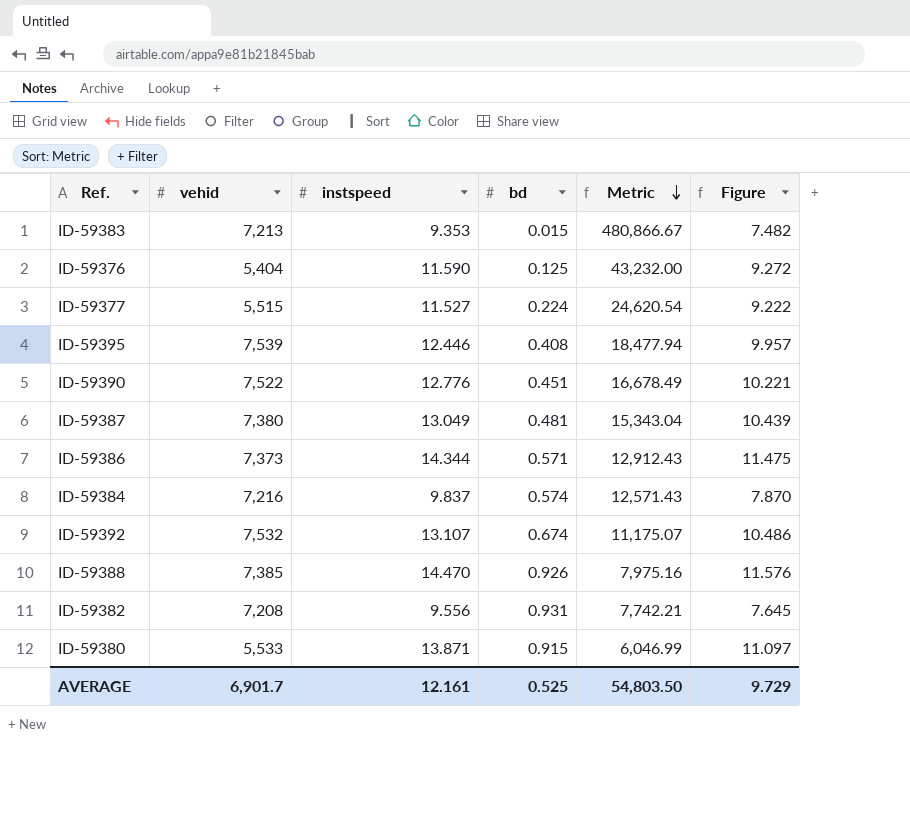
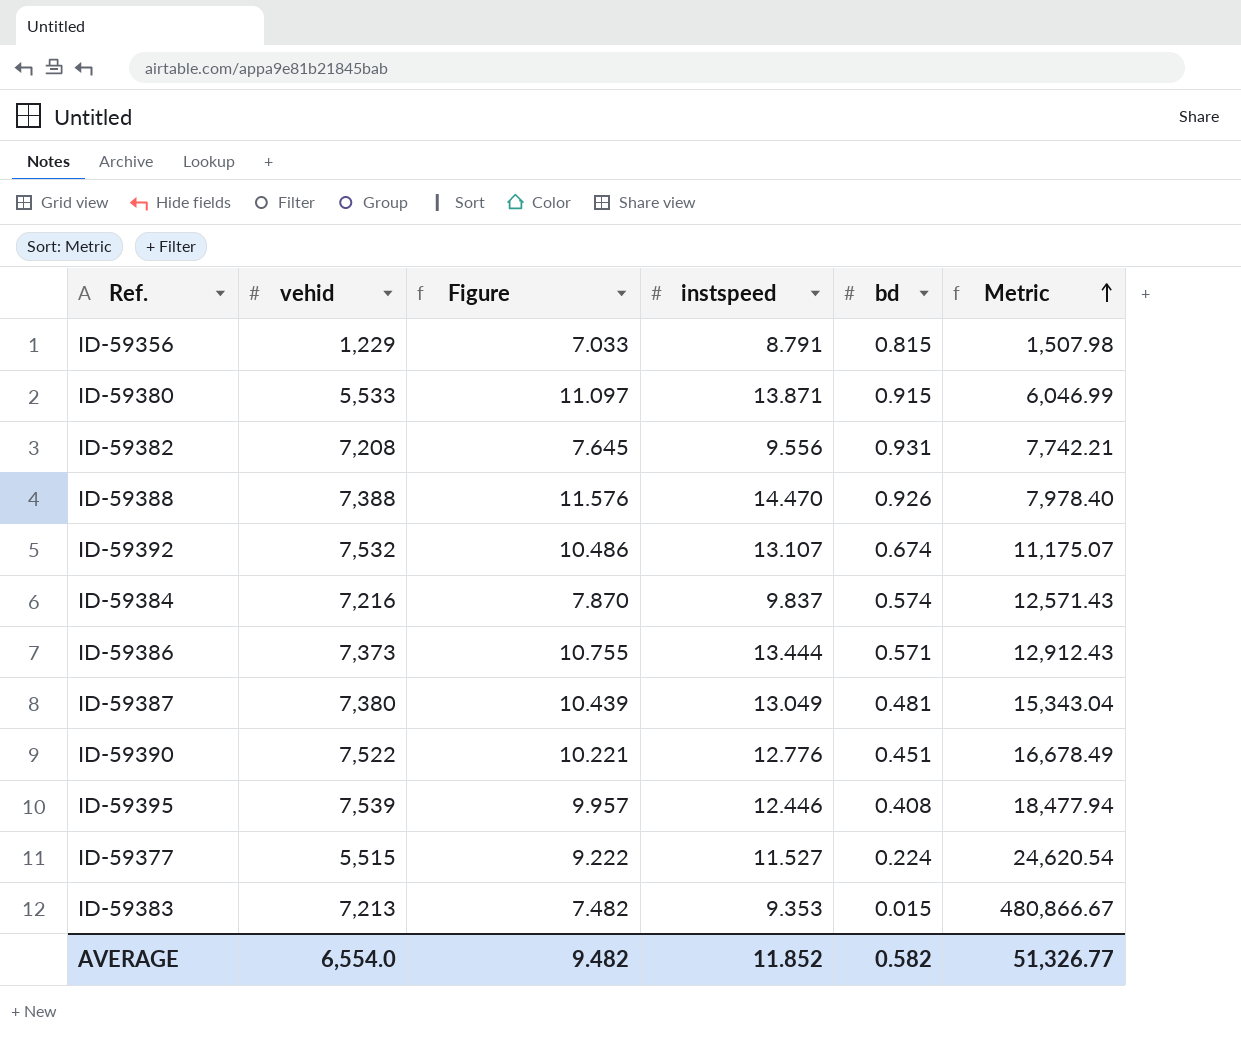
row order: Metric descending -> Metric ascending
column Figure | position: 6 -> 3
row ID-59376: 5,404 | 11.590 | 0.125 | 43,232.00 | 9.272 -> none
row ID-59356: none -> 1,229 | 7.033 | 8.791 | 0.815 | 1,507.98
ID-59388 | vehid: 7,385 -> 7,388
ID-59388 | Metric: 7,975.16 -> 7,978.40
ID-59386 | Figure: 11.475 -> 10.755
ID-59386 | instspeed: 14.344 -> 13.444
AVERAGE | vehid: 6,901.7 -> 6,554.0
AVERAGE | Figure: 9.729 -> 9.482
AVERAGE | instspeed: 12.161 -> 11.852
AVERAGE | bd: 0.525 -> 0.582
AVERAGE | Metric: 54,803.50 -> 51,326.77

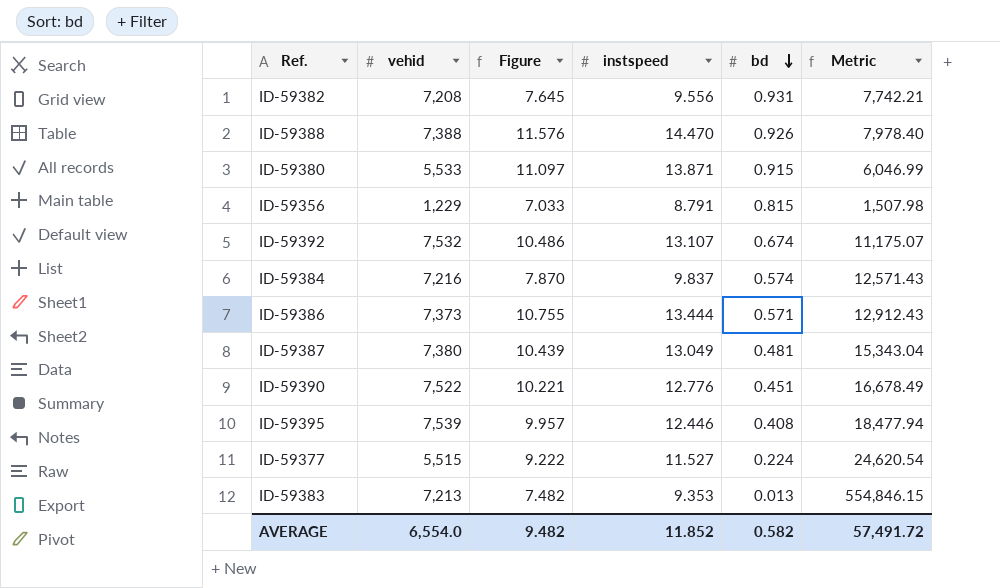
row order: Metric ascending -> bd descending
ID-59383 | bd: 0.015 -> 0.013
ID-59383 | Metric: 480,866.67 -> 554,846.15
AVERAGE | Metric: 51,326.77 -> 57,491.72

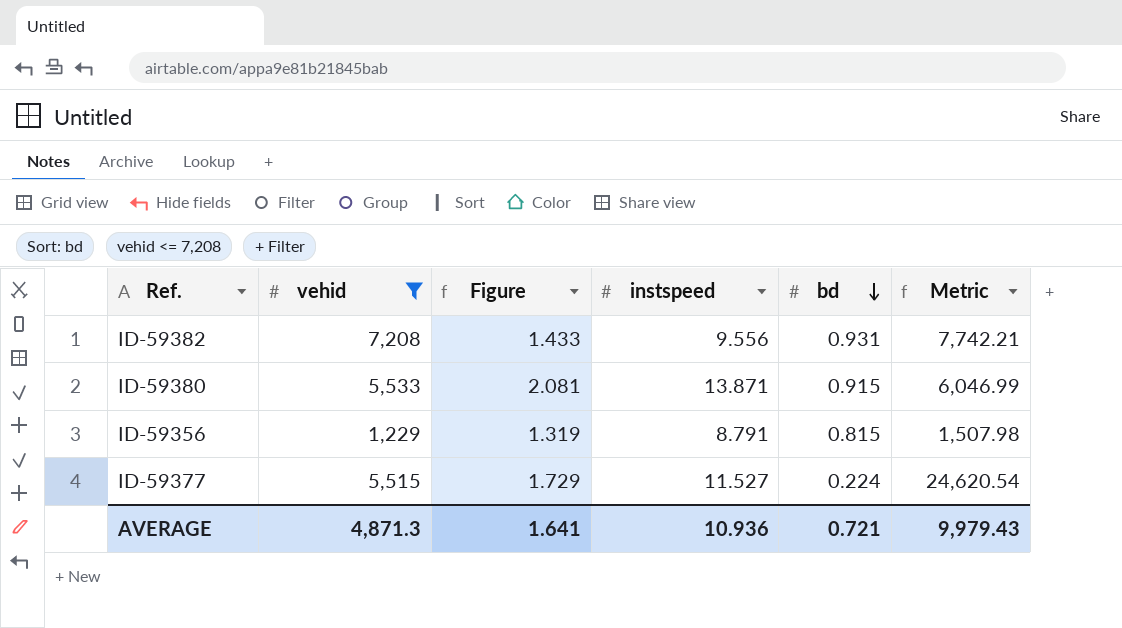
filter: none -> vehid <= 7,208
column Figure | formula: [instspeed] * 0.8 -> [instspeed] * 0.15
AVERAGE | vehid: 6,554.0 -> 4,871.3
AVERAGE | Figure: 9.482 -> 1.641
AVERAGE | instspeed: 11.852 -> 10.936
AVERAGE | bd: 0.582 -> 0.721
AVERAGE | Metric: 57,491.72 -> 9,979.43

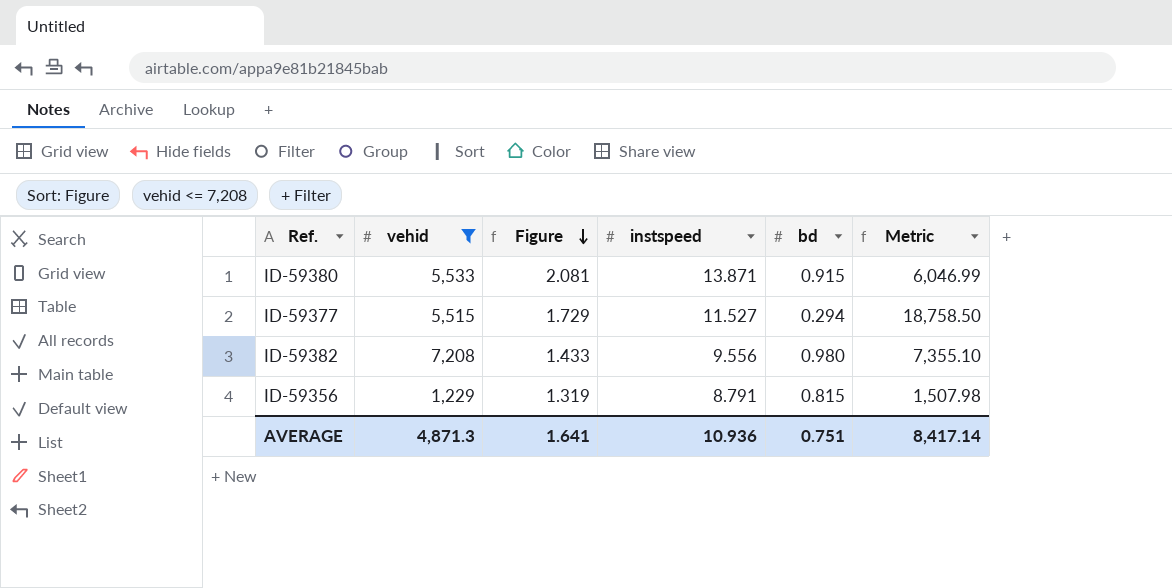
row order: bd descending -> Figure descending
ID-59377 | bd: 0.224 -> 0.294
ID-59377 | Metric: 24,620.54 -> 18,758.50
ID-59382 | bd: 0.931 -> 0.980
ID-59382 | Metric: 7,742.21 -> 7,355.10
AVERAGE | bd: 0.721 -> 0.751
AVERAGE | Metric: 9,979.43 -> 8,417.14

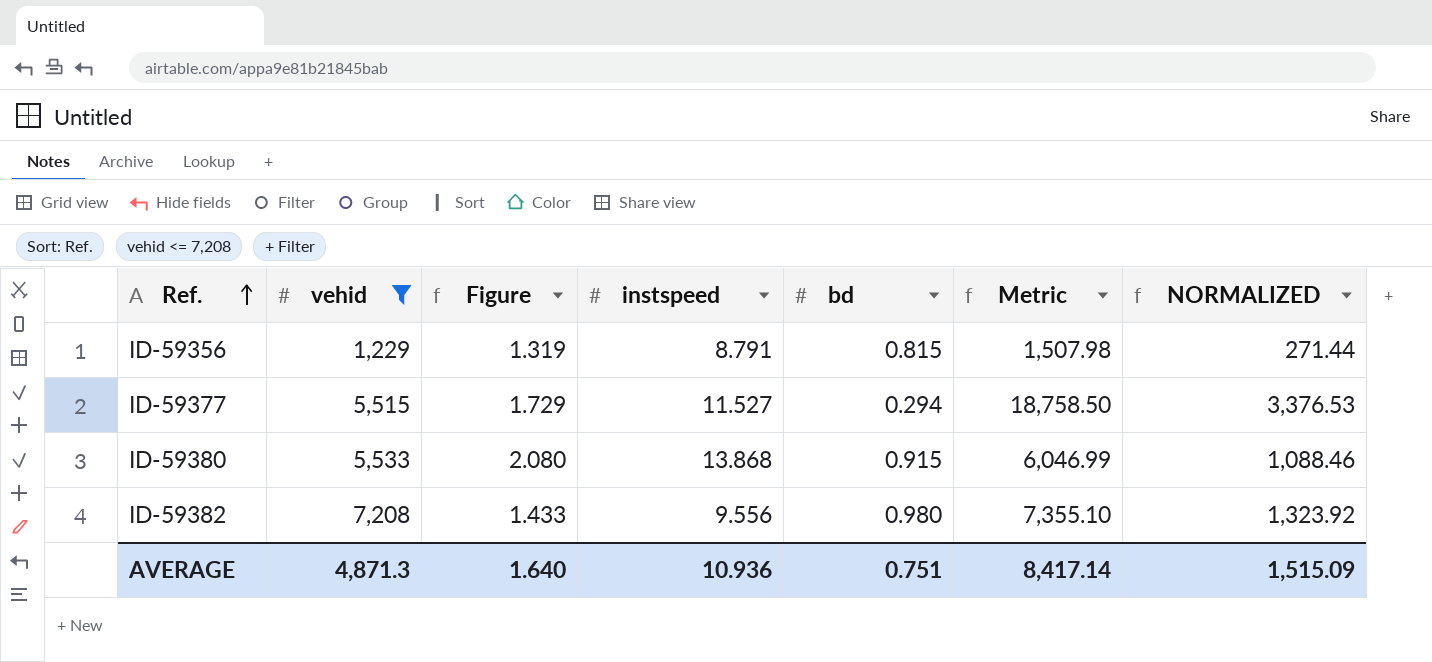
row order: Figure descending -> Ref. ascending
column NORMALIZED | formula: none -> [Metric] * 0.18
ID-59380 | Figure: 2.081 -> 2.080
ID-59380 | instspeed: 13.871 -> 13.868
AVERAGE | Figure: 1.641 -> 1.640

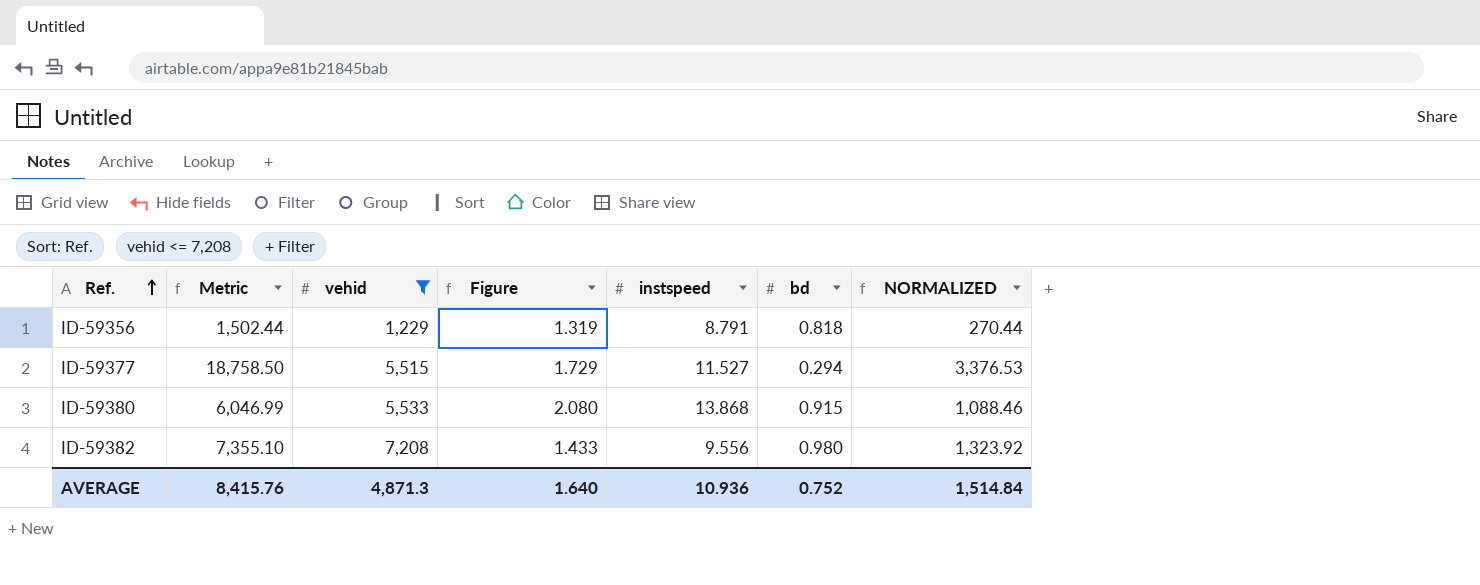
column Metric | position: 6 -> 2
ID-59356 | Metric: 1,507.98 -> 1,502.44
ID-59356 | bd: 0.815 -> 0.818
ID-59356 | NORMALIZED: 271.44 -> 270.44
AVERAGE | Metric: 8,417.14 -> 8,415.76
AVERAGE | bd: 0.751 -> 0.752
AVERAGE | NORMALIZED: 1,515.09 -> 1,514.84

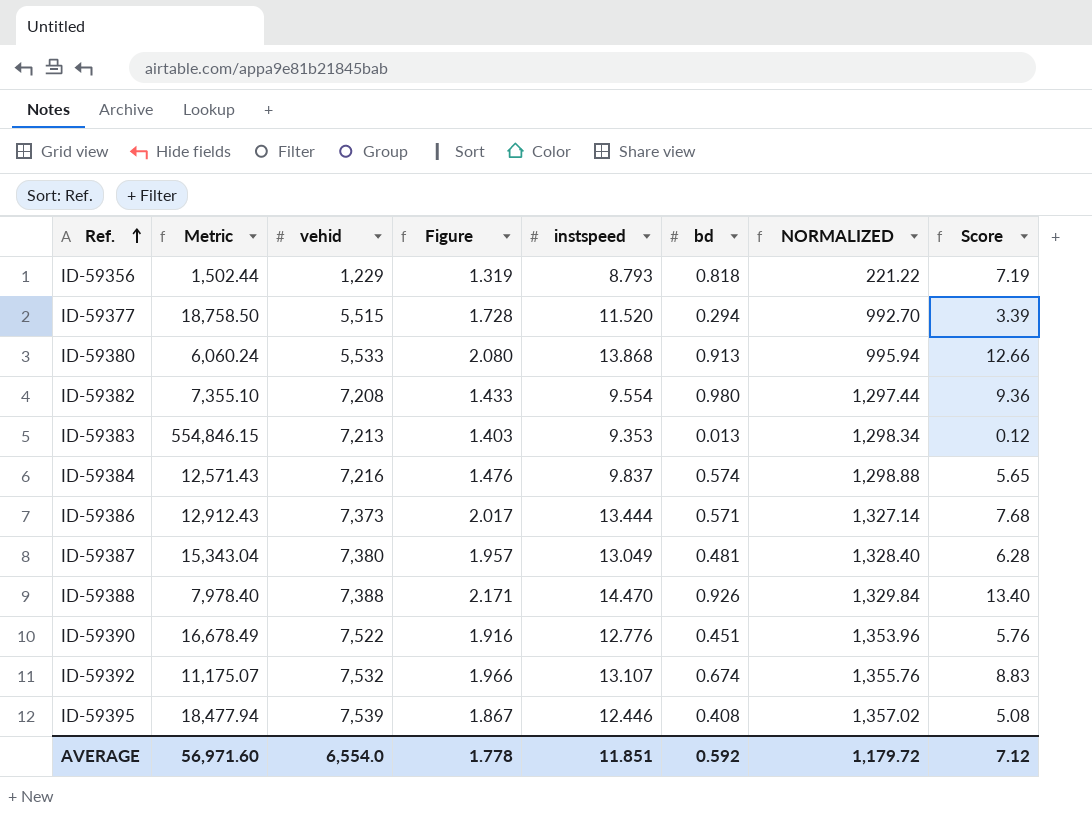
filter: vehid <= 7,208 -> none
column NORMALIZED | formula: [Metric] * 0.18 -> [vehid] * 0.18
column Score | formula: none -> [instspeed] * [bd]
ID-59356 | instspeed: 8.791 -> 8.793
ID-59377 | Figure: 1.729 -> 1.728
ID-59377 | instspeed: 11.527 -> 11.520
ID-59380 | Metric: 6,046.99 -> 6,060.24
ID-59380 | bd: 0.915 -> 0.913
ID-59382 | instspeed: 9.556 -> 9.554
AVERAGE | Metric: 8,415.76 -> 56,971.60
AVERAGE | vehid: 4,871.3 -> 6,554.0
AVERAGE | Figure: 1.640 -> 1.778
AVERAGE | instspeed: 10.936 -> 11.851
AVERAGE | bd: 0.752 -> 0.592
AVERAGE | NORMALIZED: 1,514.84 -> 1,179.72

